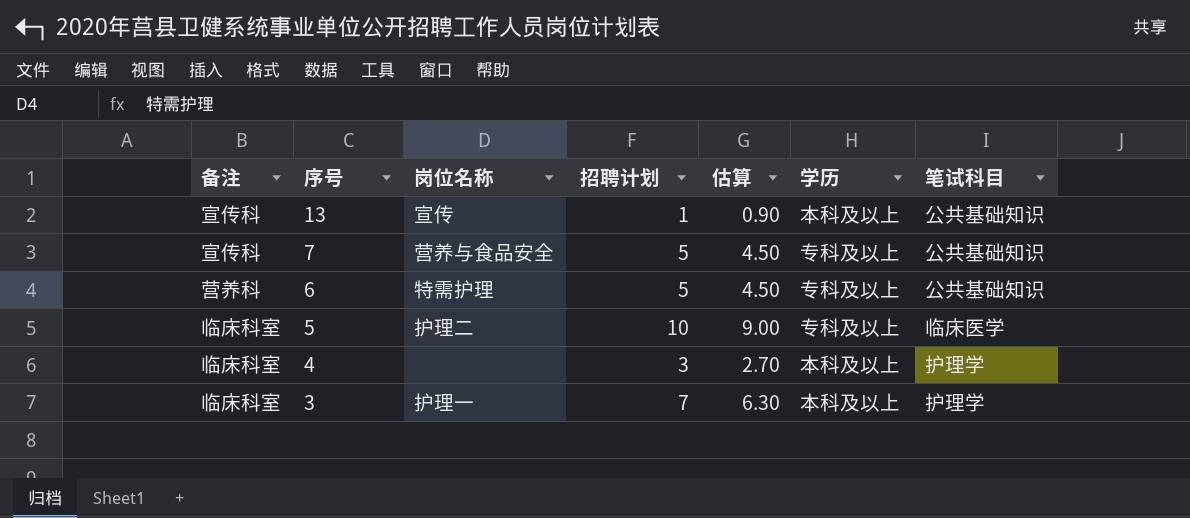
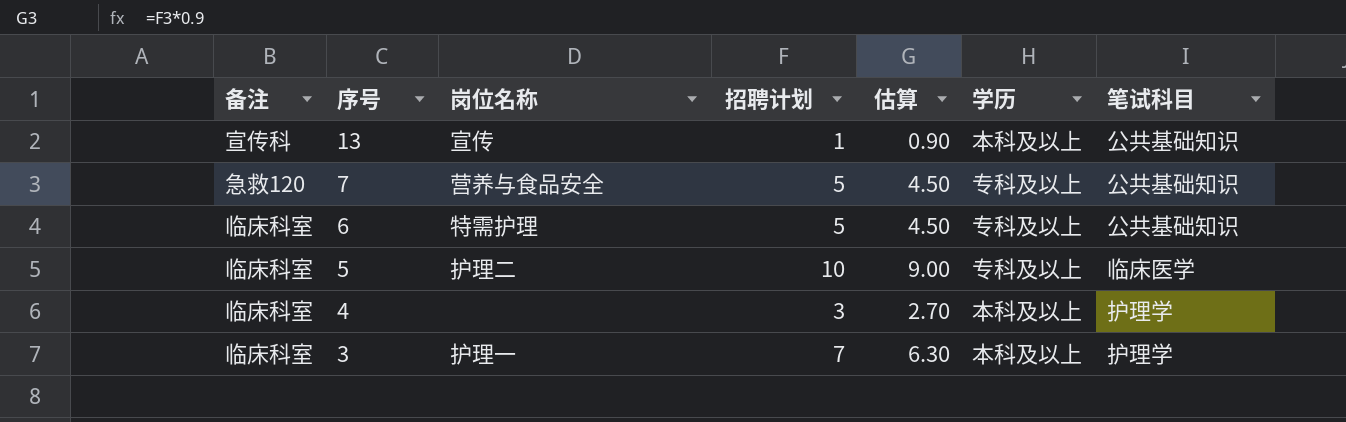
7 | 备注: 宣传科 -> 急救120
6 | 备注: 营养科 -> 临床科室

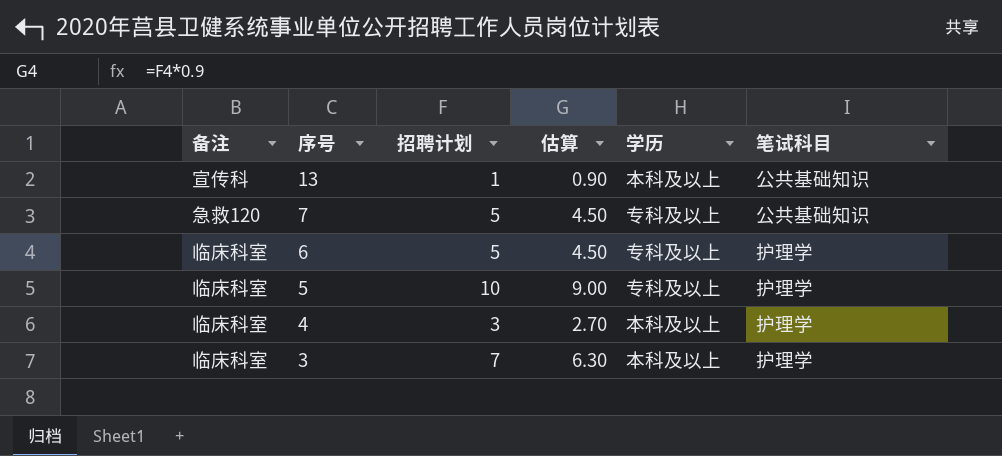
column 岗位名称 | position: 3 -> none
6 | 笔试科目: 公共基础知识 -> 护理学
5 | 笔试科目: 临床医学 -> 护理学

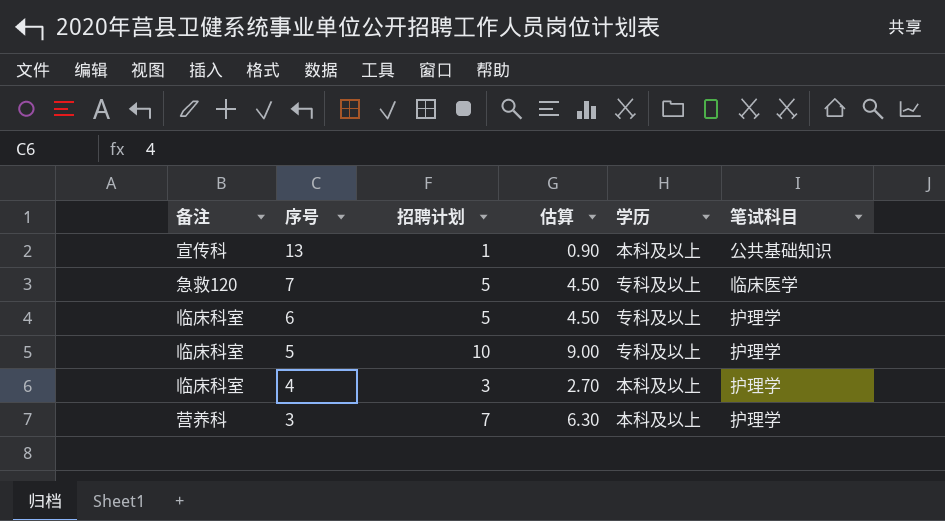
7 | 笔试科目: 公共基础知识 -> 临床医学
3 | 备注: 临床科室 -> 营养科

